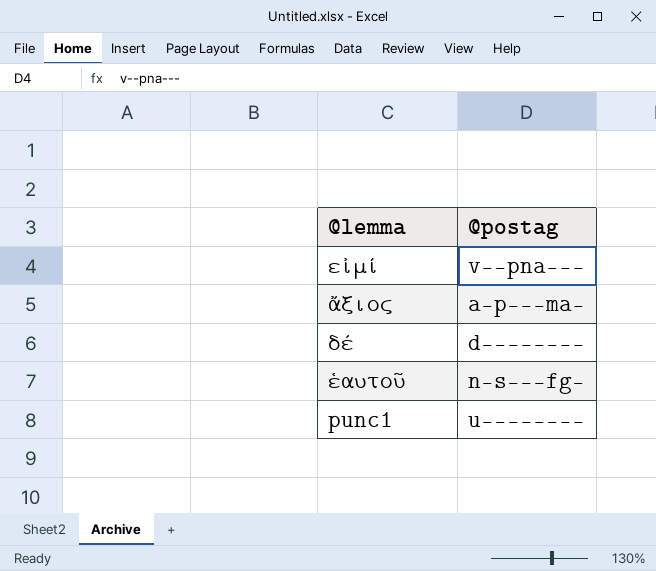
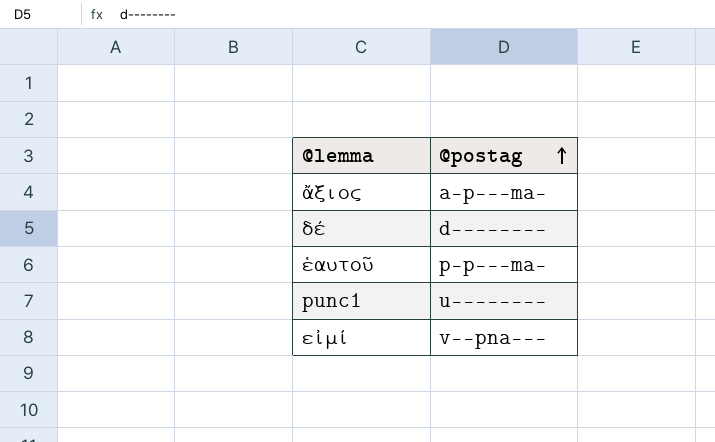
row order: none -> @postag ascending
ἑαυτοῦ | @postag: n-s---fg- -> p-p---ma-

